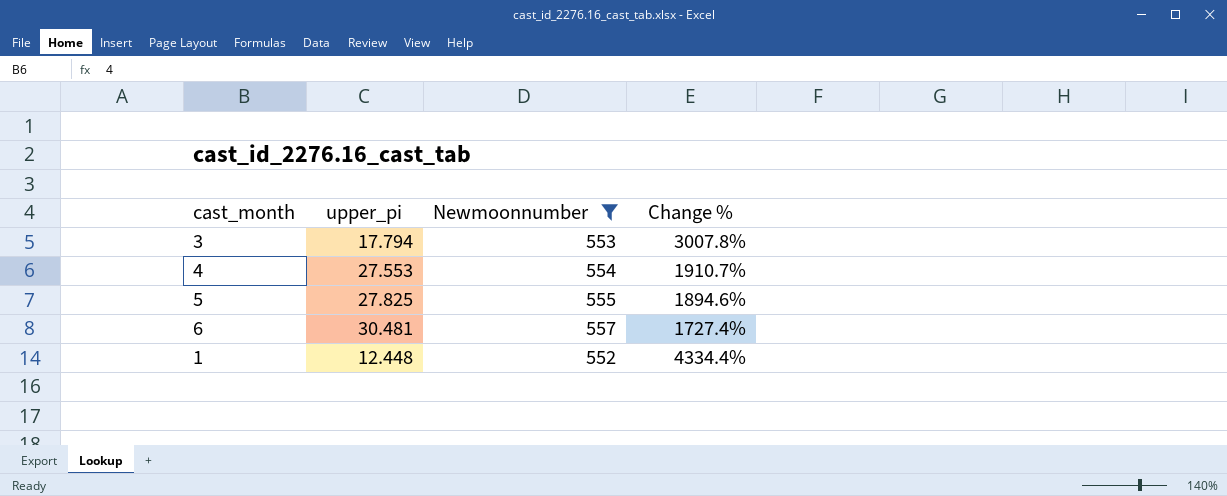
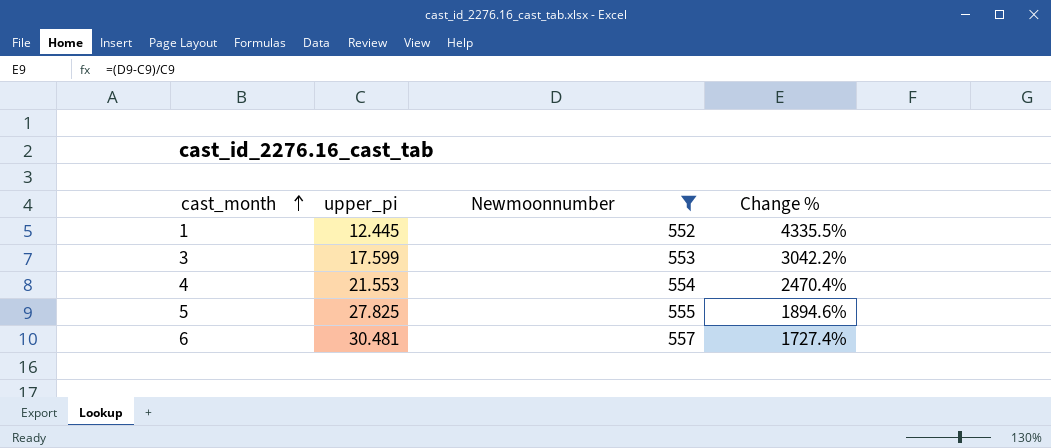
row order: none -> cast_month ascending
1 | upper_pi: 12.448 -> 12.445
1 | Change %: 4334.4% -> 4335.5%
3 | upper_pi: 17.794 -> 17.599
3 | Change %: 3007.8% -> 3042.2%
4 | upper_pi: 27.553 -> 21.553
4 | Change %: 1910.7% -> 2470.4%

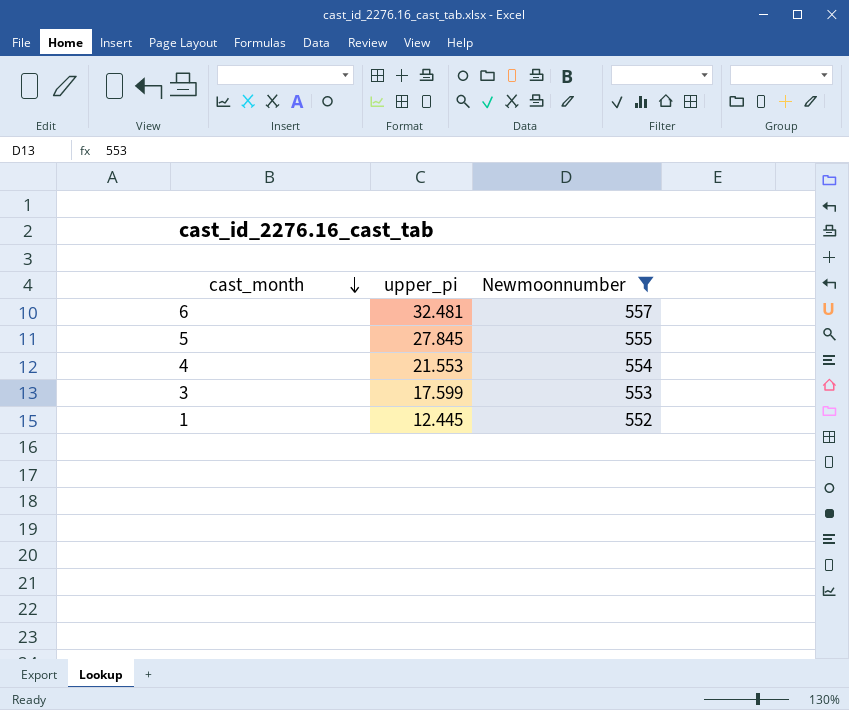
row order: cast_month ascending -> cast_month descending
column Change % | formula: ([Newmoonnumber] - [upper_pi]) / [upper_pi] -> none
6 | upper_pi: 30.481 -> 32.481
5 | upper_pi: 27.825 -> 27.845

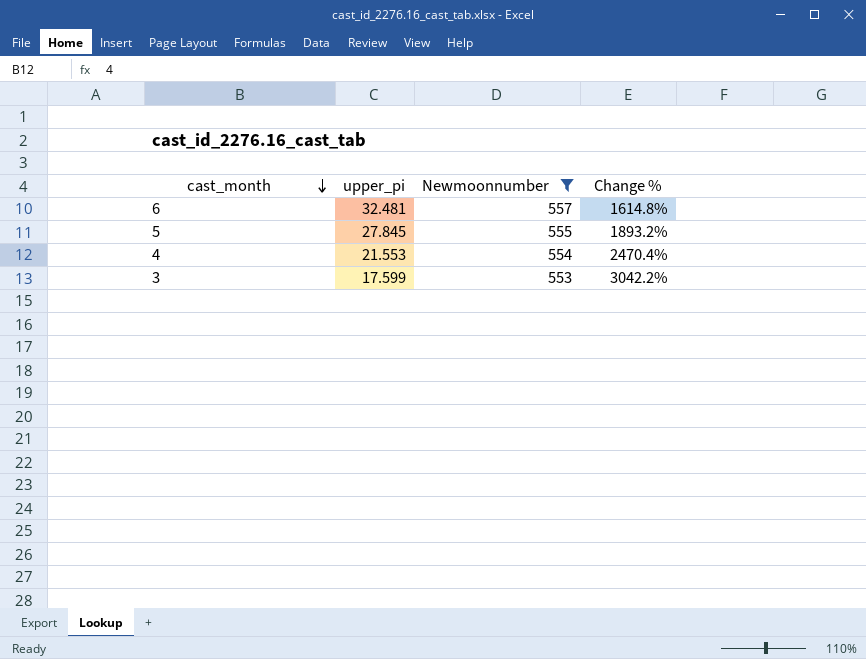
column Change % | formula: none -> ([Newmoonnumber] - [upper_pi]) / [upper_pi]
row 1: 12.445 | 552 -> none

